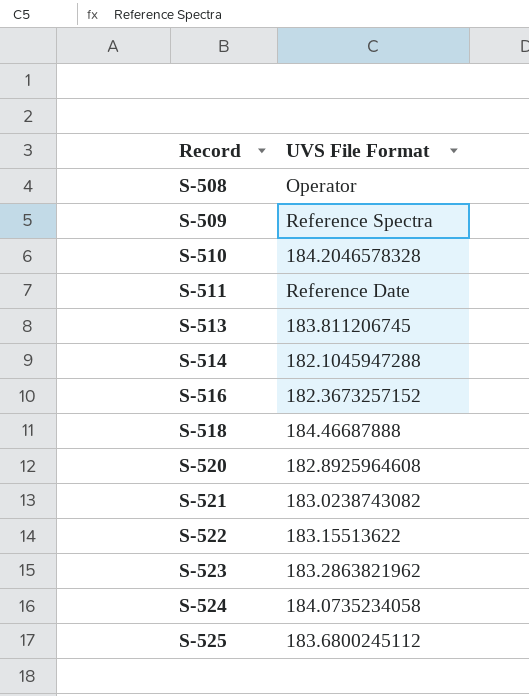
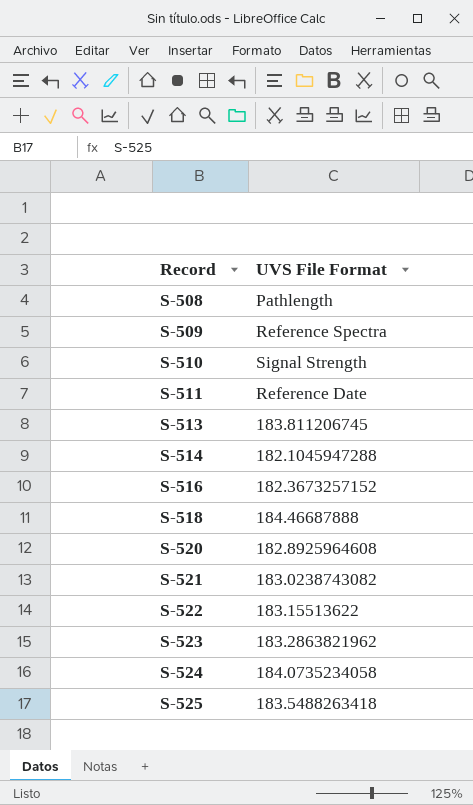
S-508 | UVS File Format: Operator -> Pathlength
S-510 | UVS File Format: 184.2046578328 -> Signal Strength
S-525 | UVS File Format: 183.6800245112 -> 183.5488263418

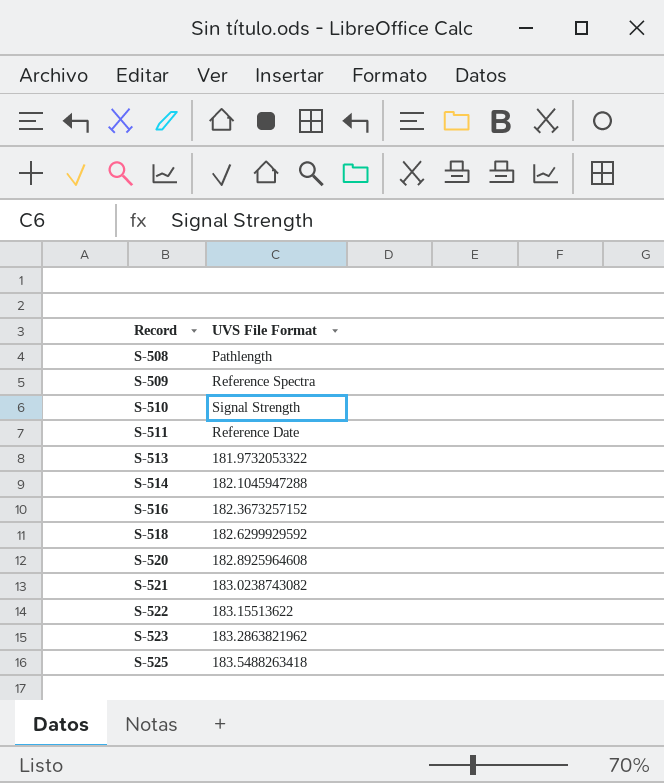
row S-524: 184.0735234058 -> none
S-513 | UVS File Format: 183.811206745 -> 181.9732053322
S-518 | UVS File Format: 184.46687888 -> 182.6299929592

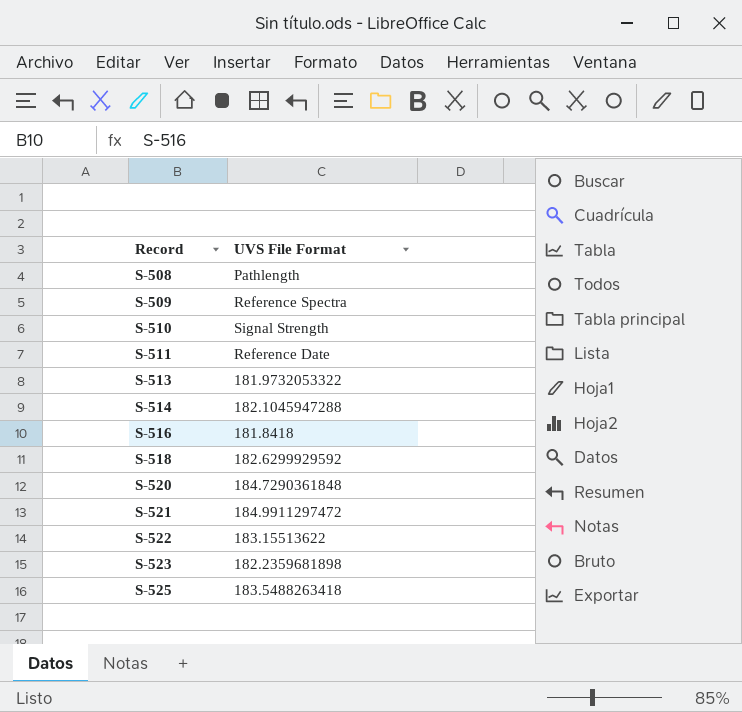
S-516 | UVS File Format: 182.3673257152 -> 181.8418
S-520 | UVS File Format: 182.8925964608 -> 184.7290361848
S-521 | UVS File Format: 183.0238743082 -> 184.9911297472
S-523 | UVS File Format: 183.2863821962 -> 182.2359681898

